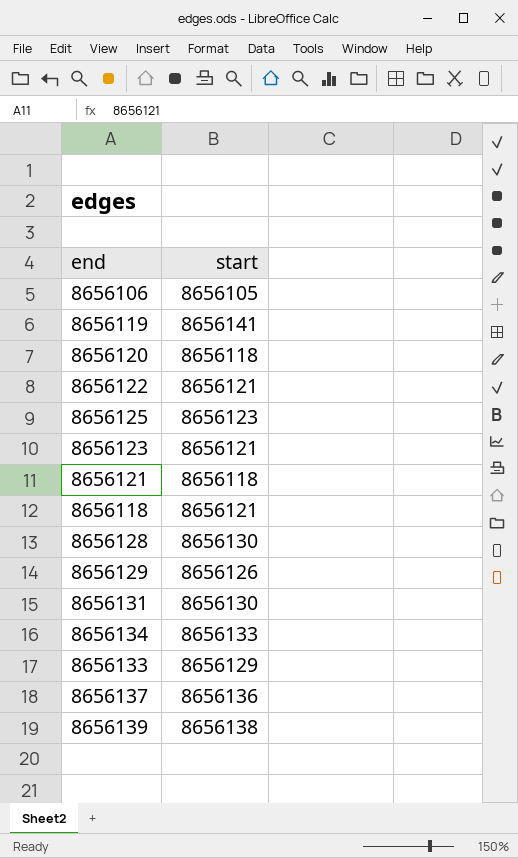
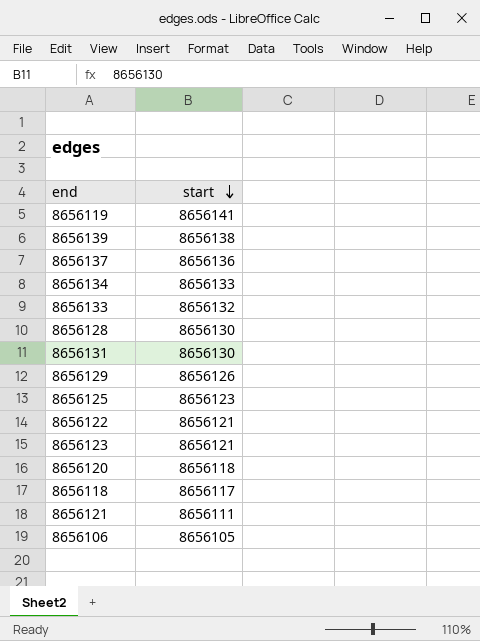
row order: none -> start descending
8656133 | start: 8656129 -> 8656132
8656118 | start: 8656121 -> 8656117
8656121 | start: 8656118 -> 8656111

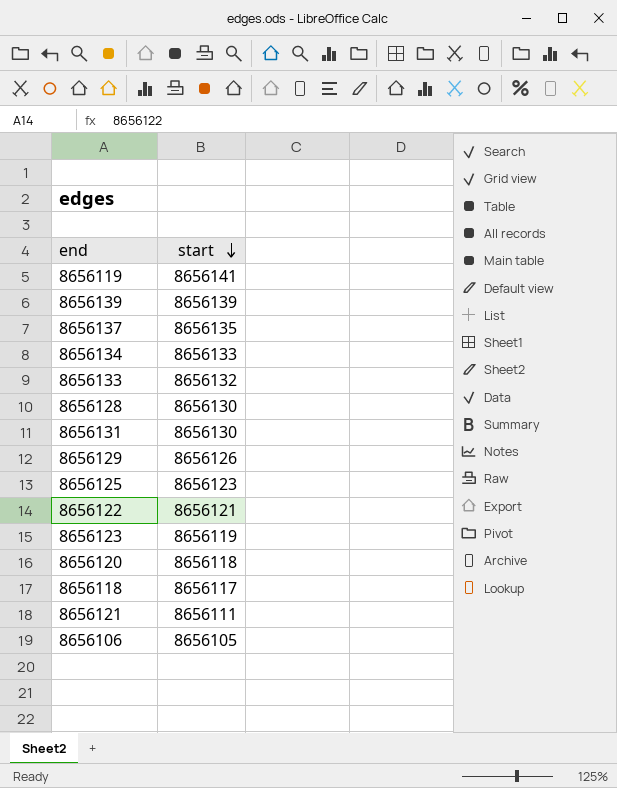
8656139 | start: 8656138 -> 8656139
8656137 | start: 8656136 -> 8656135
8656123 | start: 8656121 -> 8656119

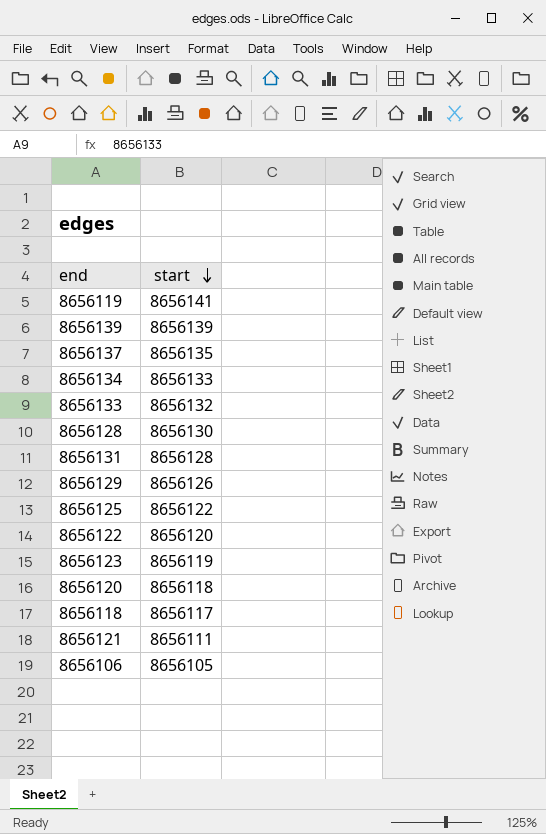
8656131 | start: 8656130 -> 8656128
8656125 | start: 8656123 -> 8656122
8656122 | start: 8656121 -> 8656120

